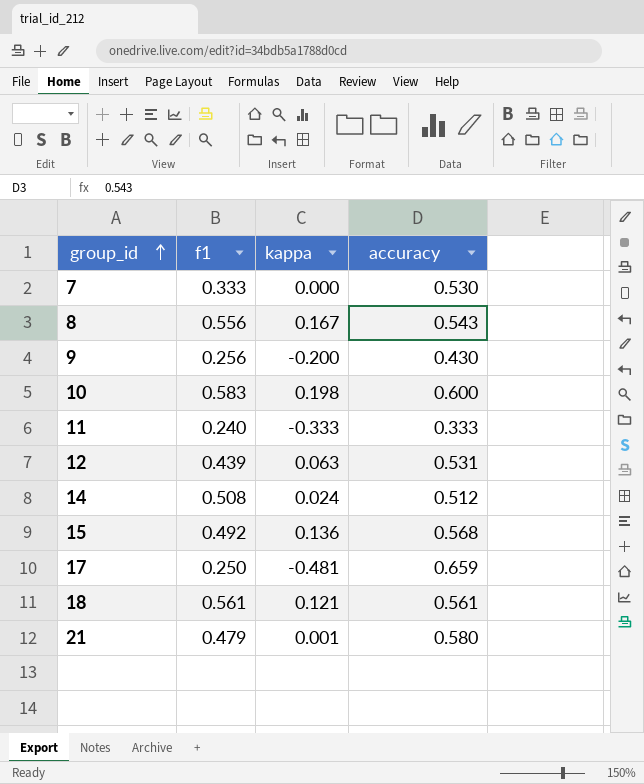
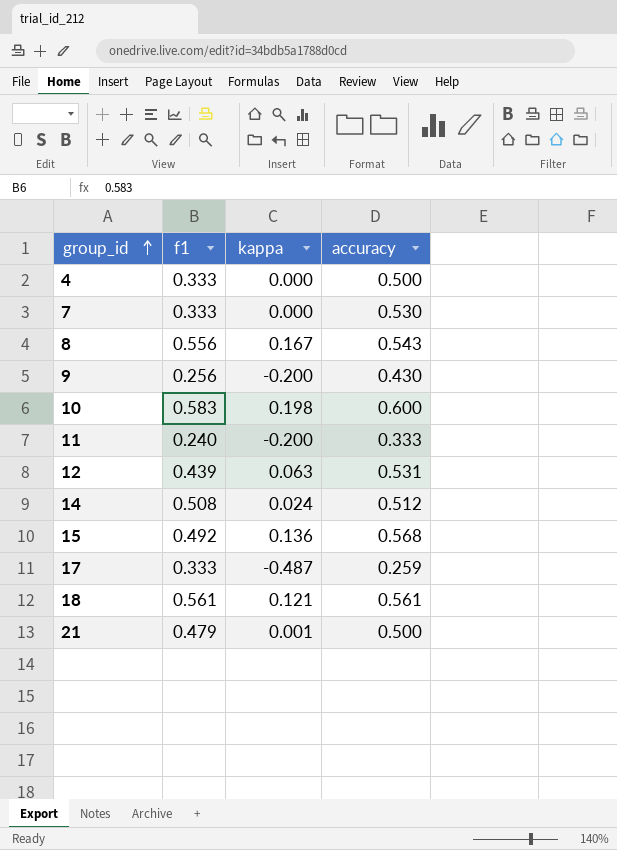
row 4: none -> 0.333 | 0.000 | 0.500
11 | kappa: -0.333 -> -0.200
17 | f1: 0.250 -> 0.333
17 | kappa: -0.481 -> -0.487
17 | accuracy: 0.659 -> 0.259
21 | accuracy: 0.580 -> 0.500

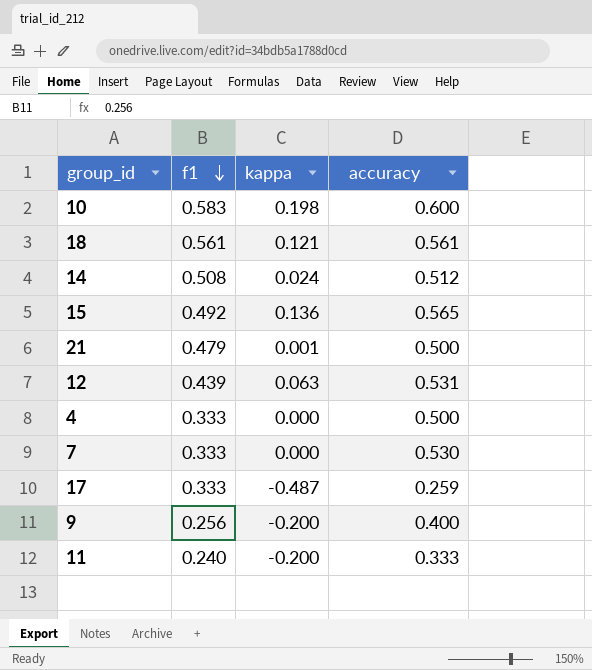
row order: group_id ascending -> f1 descending
row 8: 0.556 | 0.167 | 0.543 -> none
15 | accuracy: 0.568 -> 0.565
9 | accuracy: 0.430 -> 0.400

